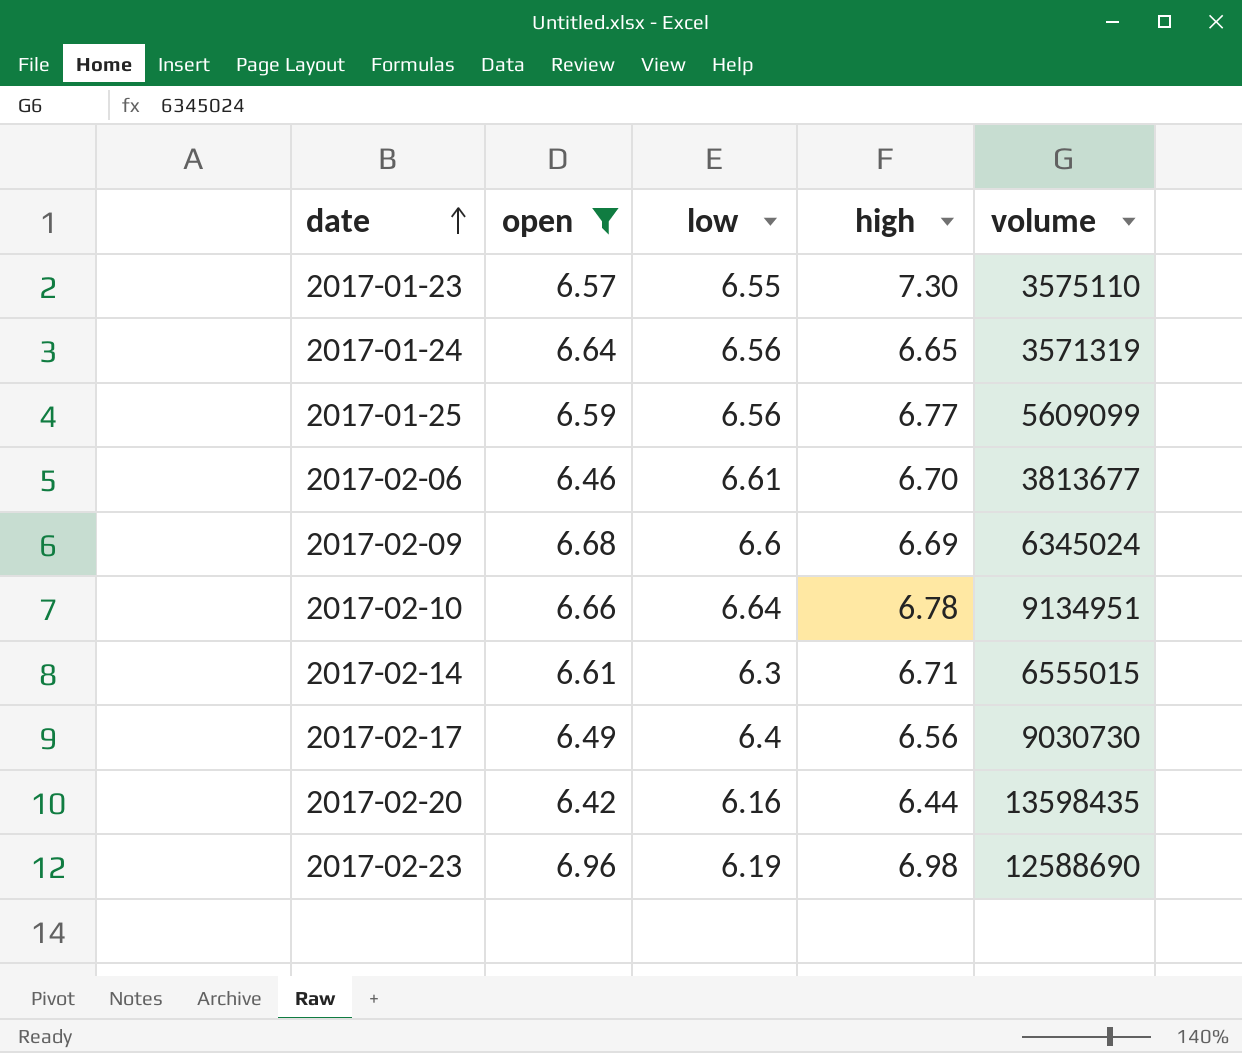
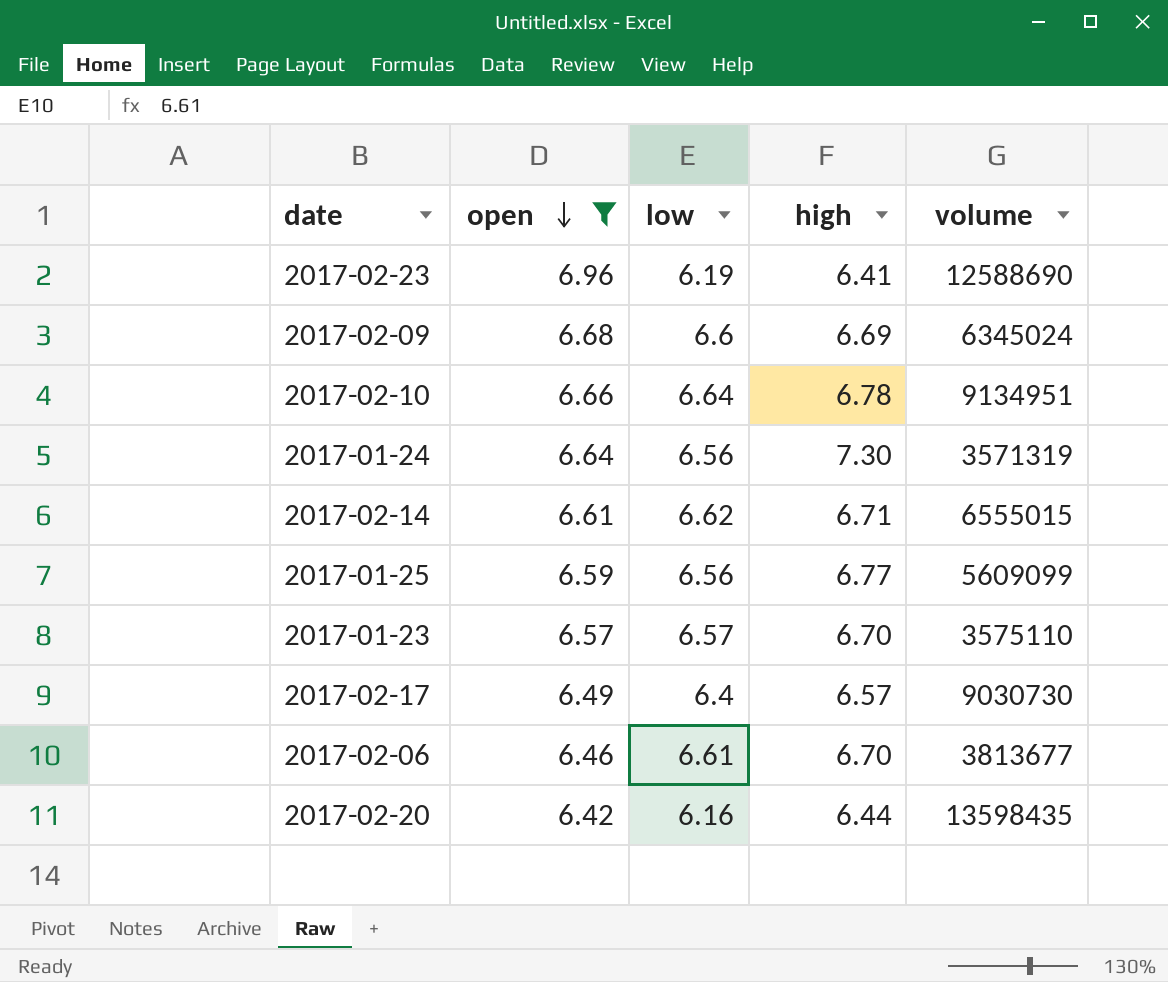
row order: date ascending -> open descending
2017-02-23 | high: 6.98 -> 6.41
2017-01-24 | high: 6.65 -> 7.30
2017-02-14 | low: 6.3 -> 6.62
2017-01-23 | low: 6.55 -> 6.57
2017-01-23 | high: 7.30 -> 6.70
2017-02-17 | high: 6.56 -> 6.57

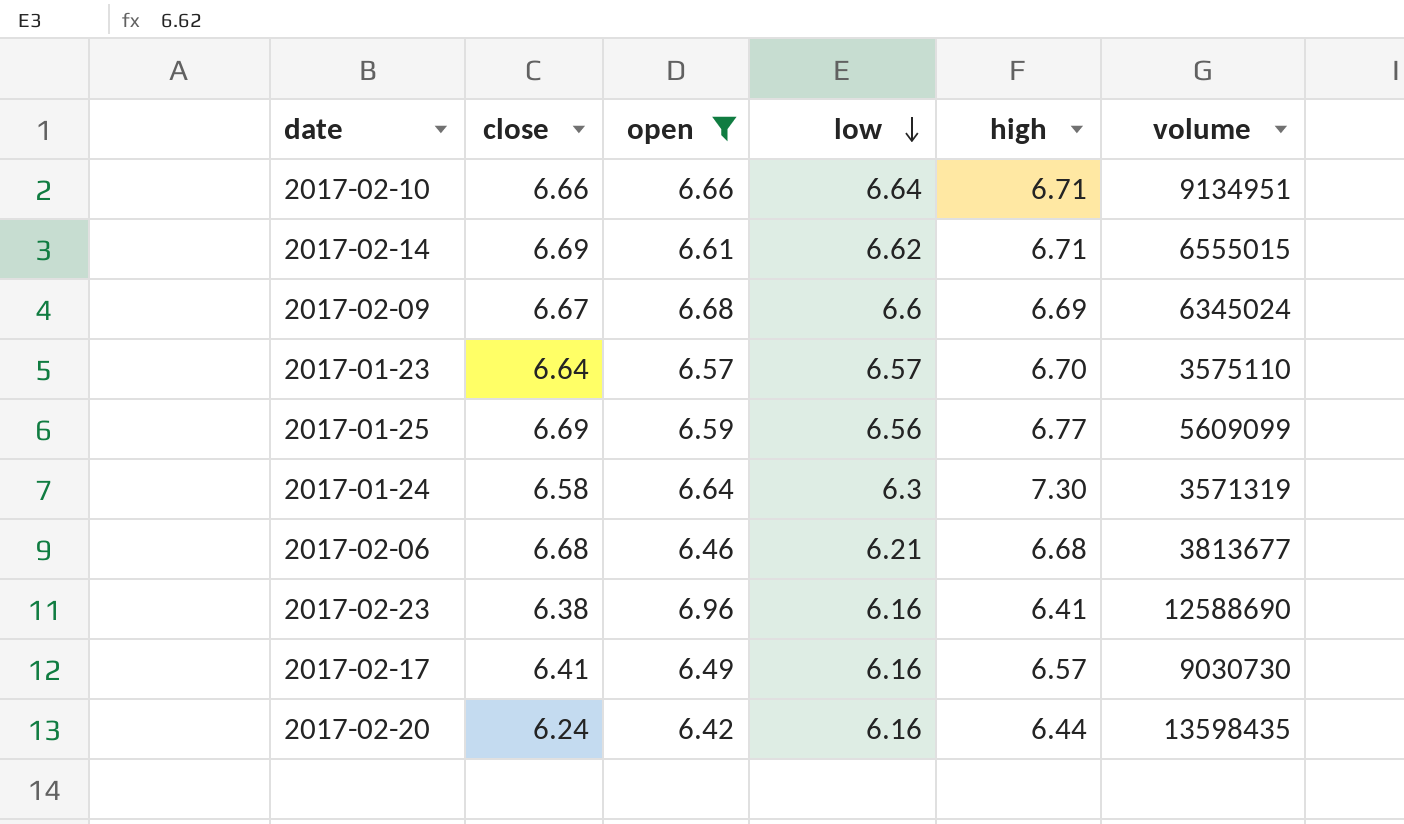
row order: open descending -> low descending
column close | position: none -> 2
2017-02-10 | high: 6.78 -> 6.71
2017-01-24 | low: 6.56 -> 6.3
2017-02-06 | low: 6.61 -> 6.21
2017-02-06 | high: 6.70 -> 6.68
2017-02-23 | low: 6.19 -> 6.16
2017-02-17 | low: 6.4 -> 6.16

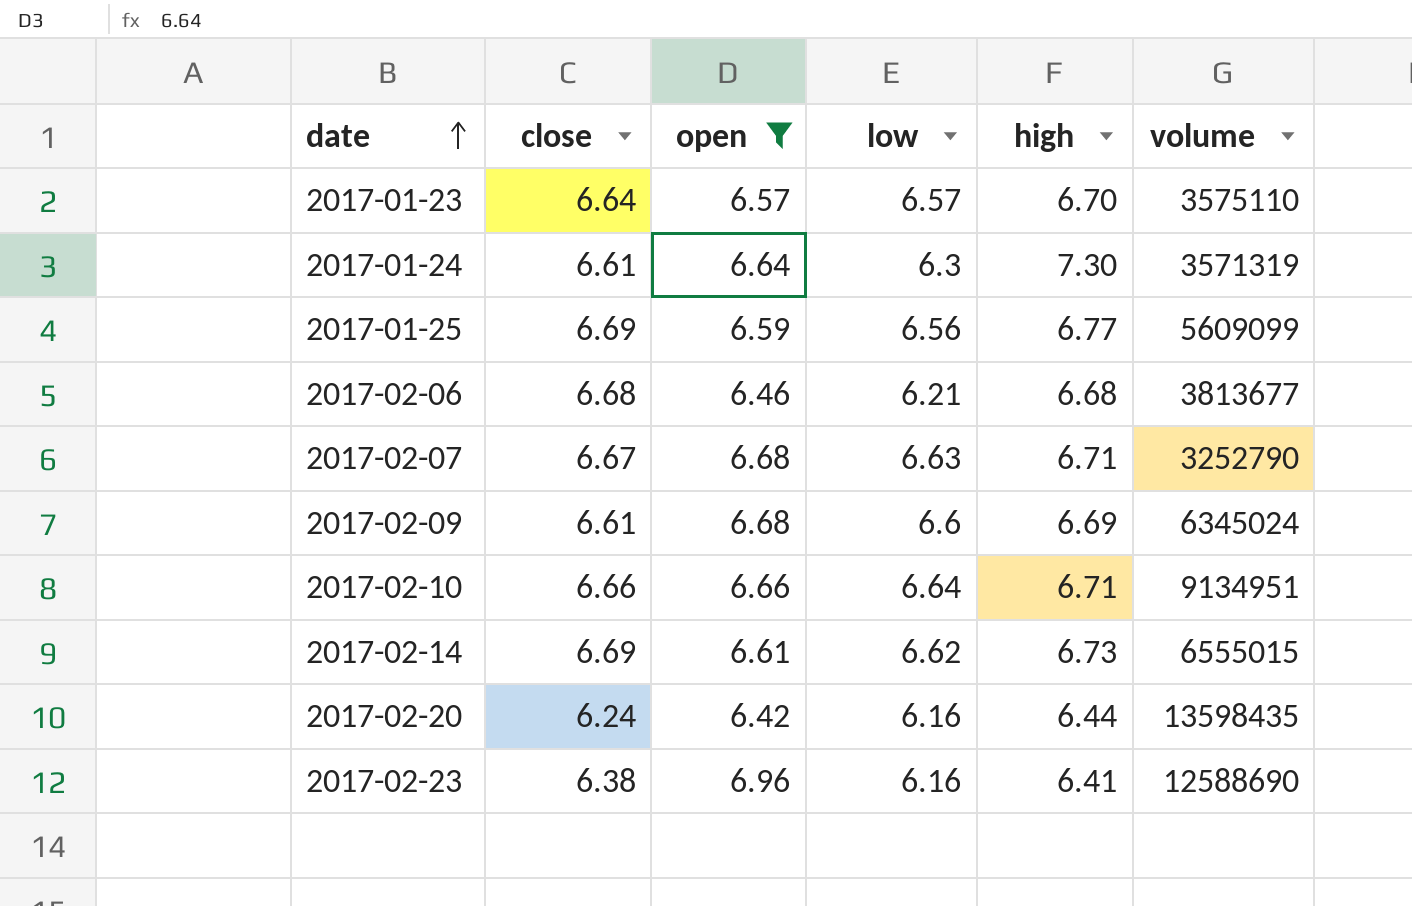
row order: low descending -> date ascending
row 2017-02-17: 6.41 | 6.49 | 6.16 | 6.57 | 9030730 -> none
2017-01-24 | close: 6.58 -> 6.61
row 2017-02-07: none -> 6.67 | 6.68 | 6.63 | 6.71 | 3252790
2017-02-09 | close: 6.67 -> 6.61
2017-02-14 | high: 6.71 -> 6.73

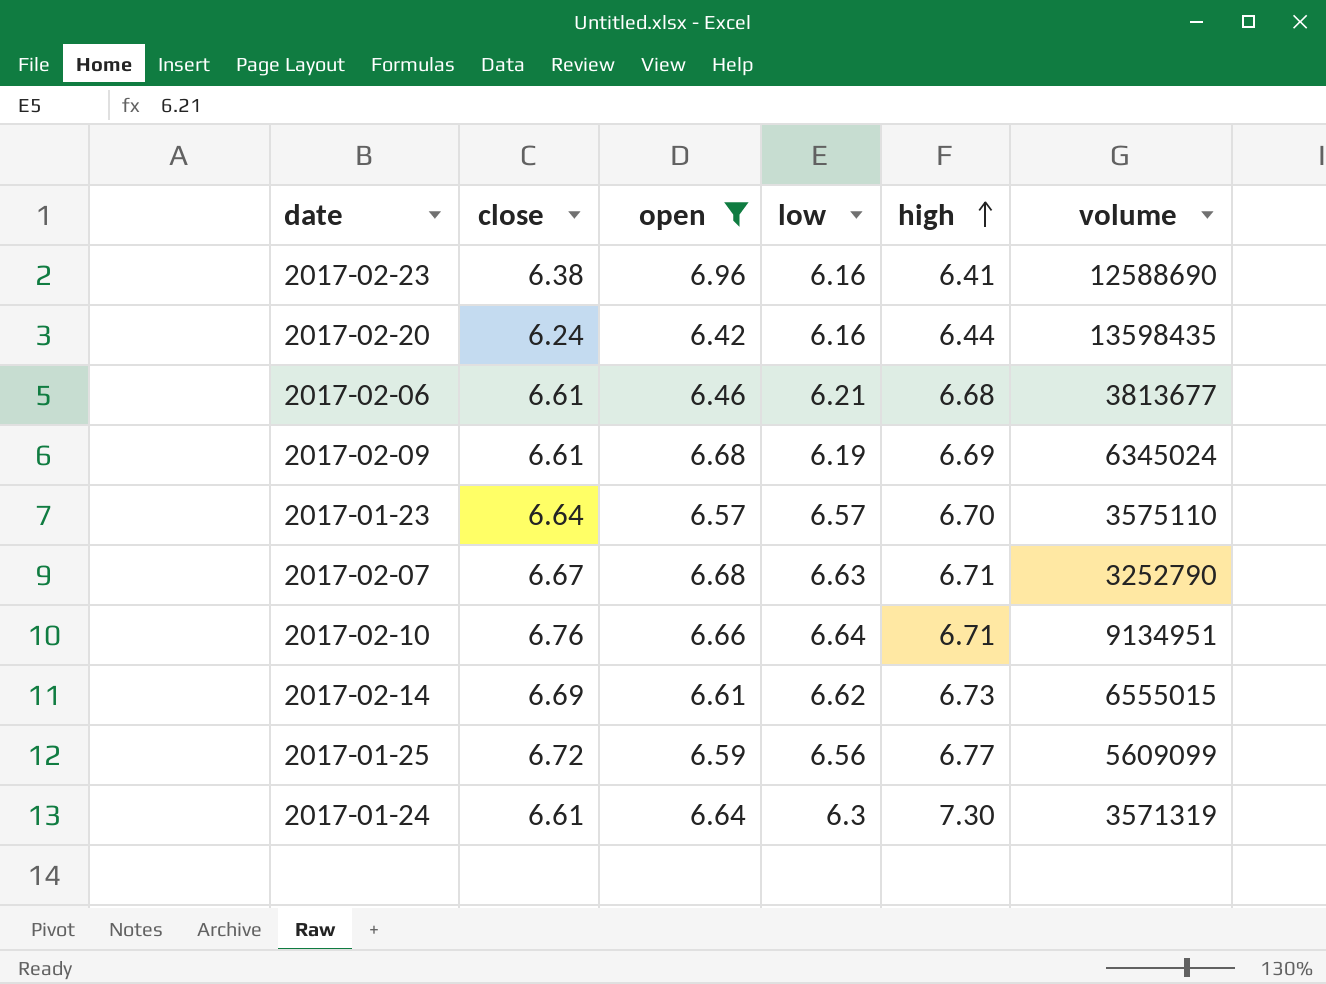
row order: date ascending -> high ascending
2017-02-06 | close: 6.68 -> 6.61
2017-02-09 | low: 6.6 -> 6.19
2017-02-10 | close: 6.66 -> 6.76
2017-01-25 | close: 6.69 -> 6.72

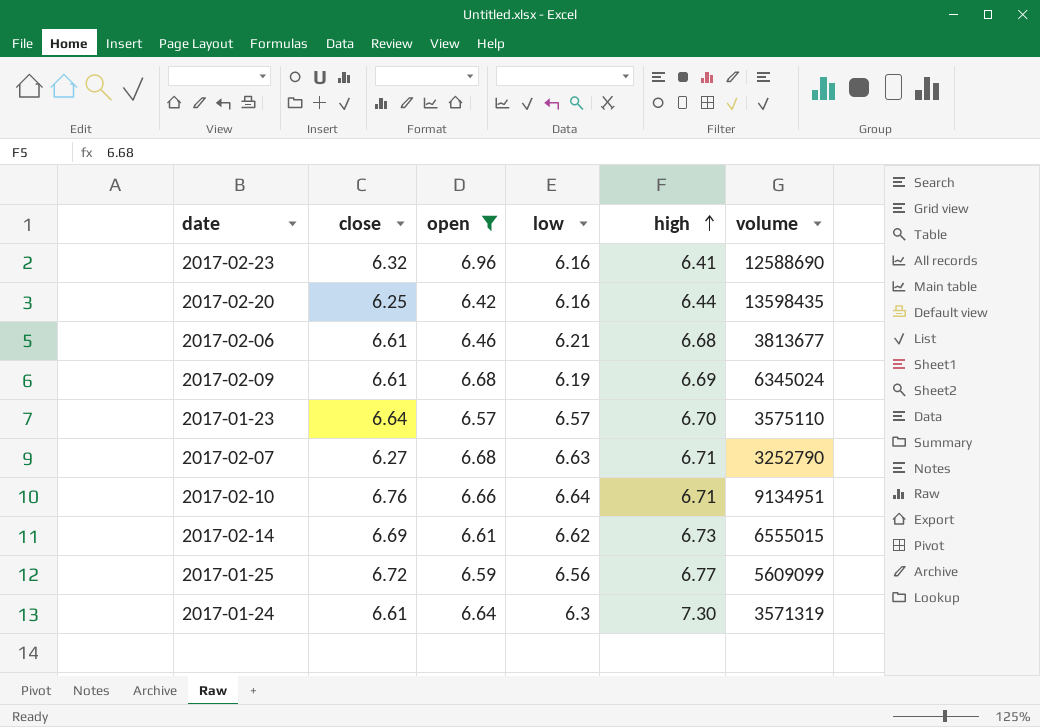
2017-02-23 | close: 6.38 -> 6.32
2017-02-20 | close: 6.24 -> 6.25
2017-02-07 | close: 6.67 -> 6.27

